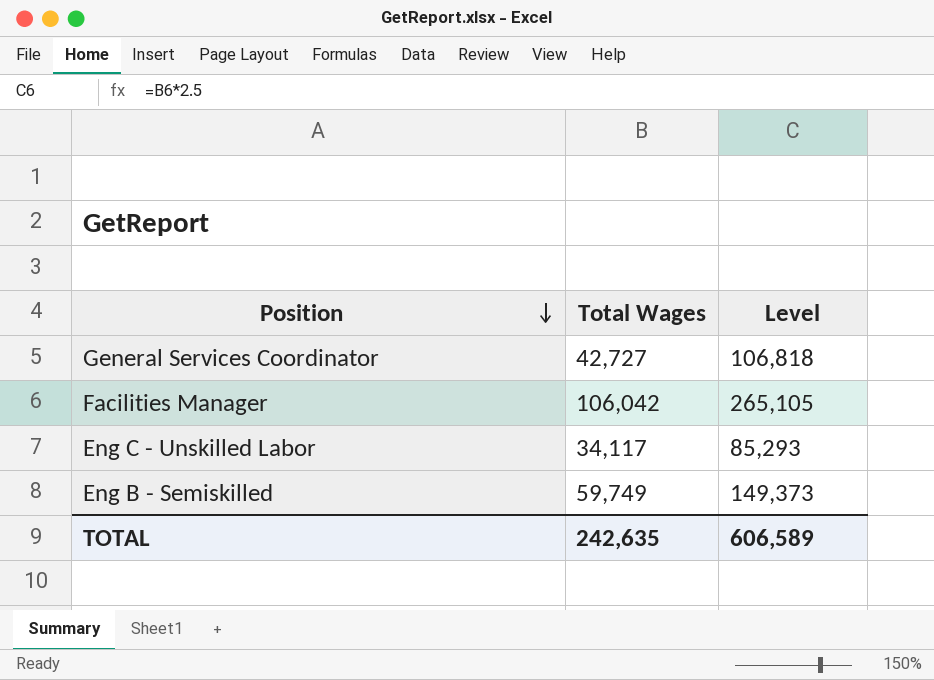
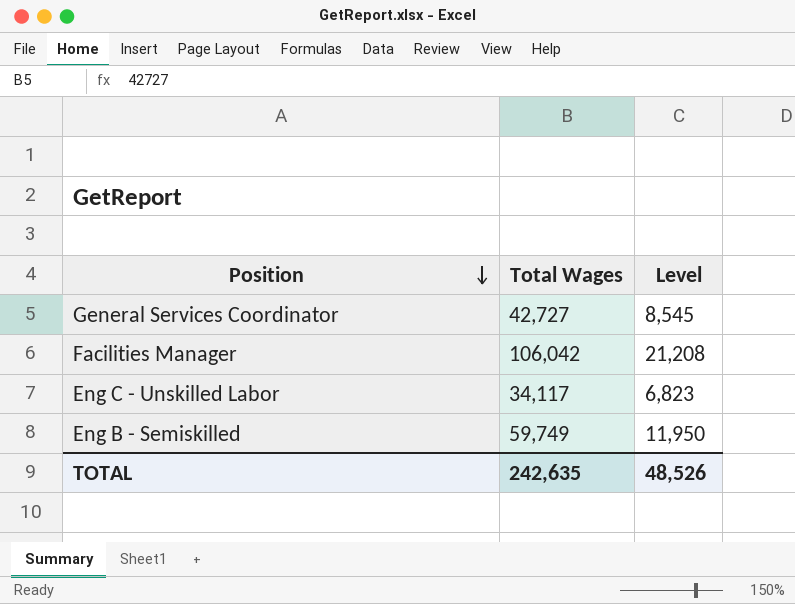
column Level | formula: [Total Wages] * 2.5 -> [Total Wages] * 0.2
TOTAL | Level: 606,589 -> 48,526

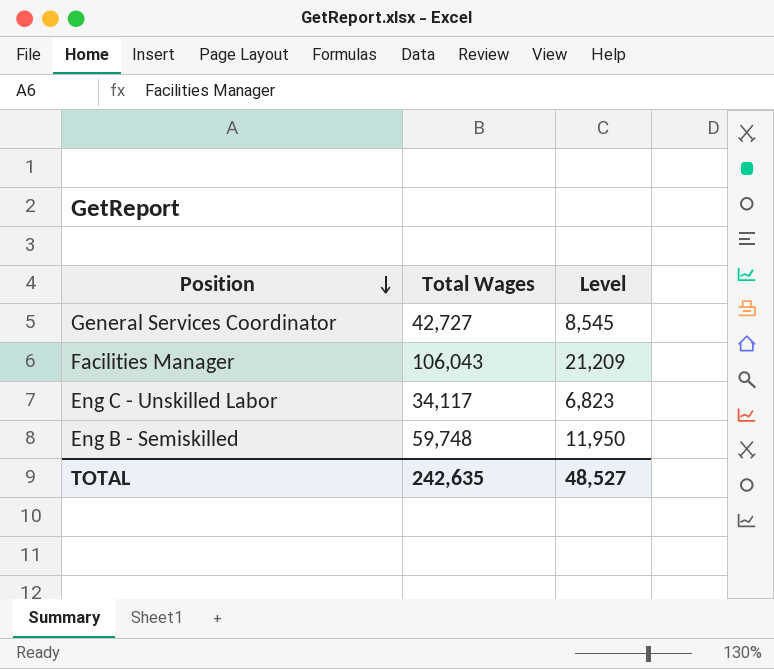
Facilities Manager | Total Wages: 106,042 -> 106,043
Facilities Manager | Level: 21,208 -> 21,209
Eng B - Semiskilled | Total Wages: 59,749 -> 59,748
TOTAL | Level: 48,526 -> 48,527

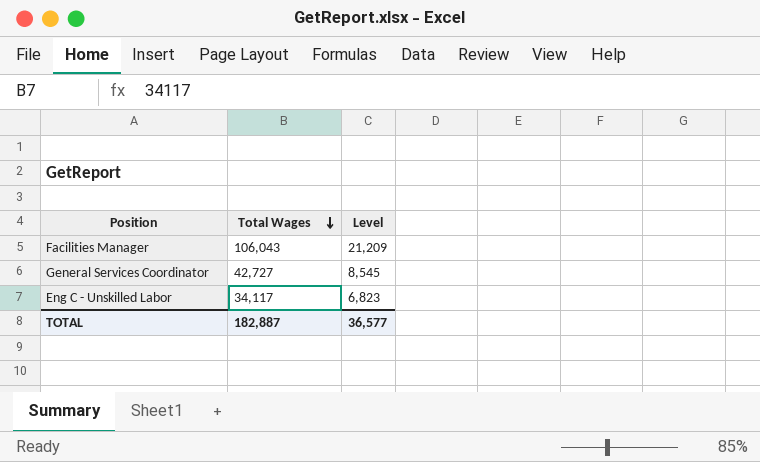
row order: Position descending -> Total Wages descending
row Eng B - Semiskilled: 59,748 | 11,950 -> none
TOTAL | Total Wages: 242,635 -> 182,887
TOTAL | Level: 48,527 -> 36,577

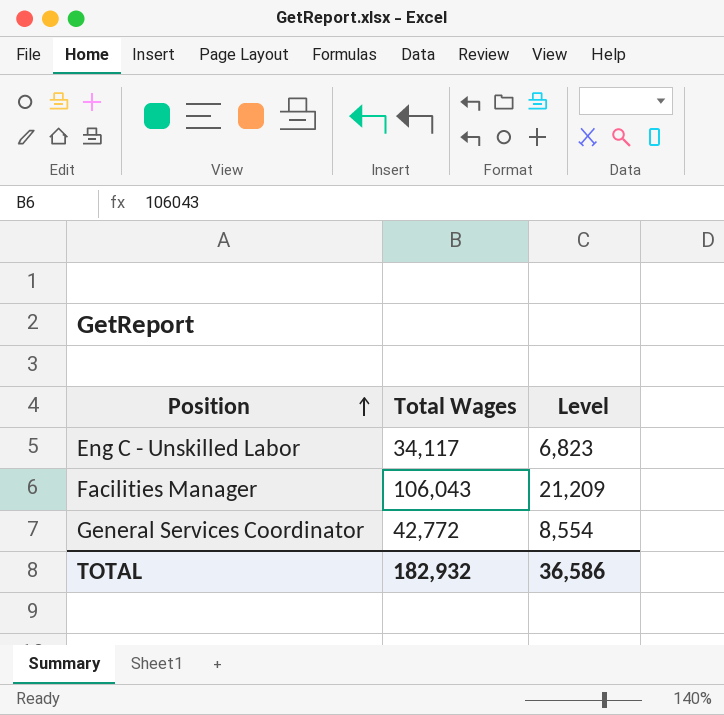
row order: Total Wages descending -> Position ascending
General Services Coordinator | Total Wages: 42,727 -> 42,772
General Services Coordinator | Level: 8,545 -> 8,554
TOTAL | Total Wages: 182,887 -> 182,932
TOTAL | Level: 36,577 -> 36,586

